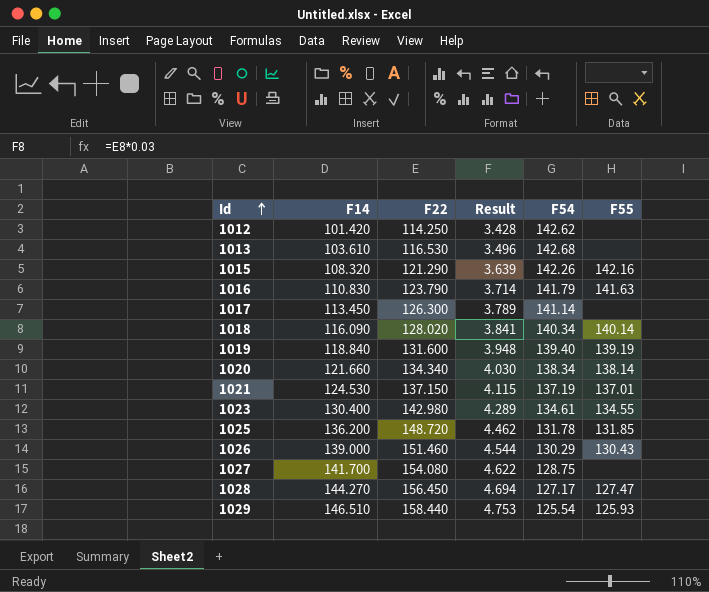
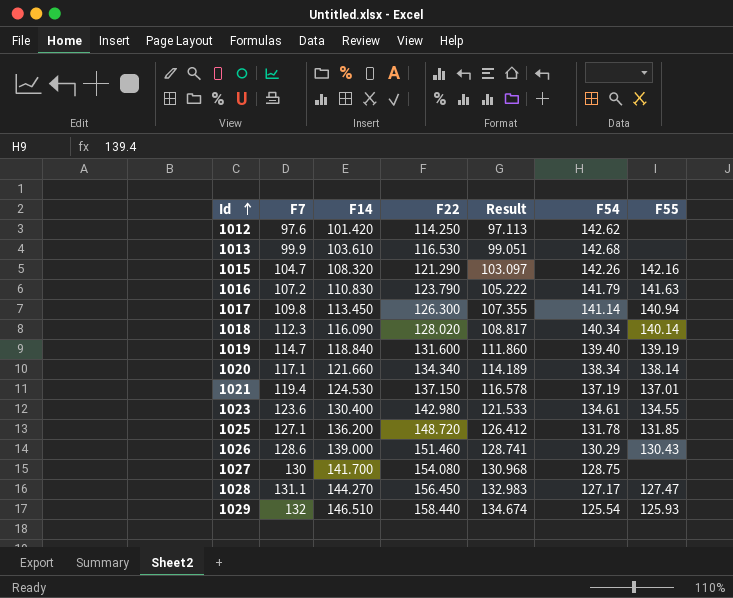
column F7 | position: none -> 2
column Result | formula: [F22] * 0.03 -> [F22] * 0.85
1017 | F55: none -> 140.94

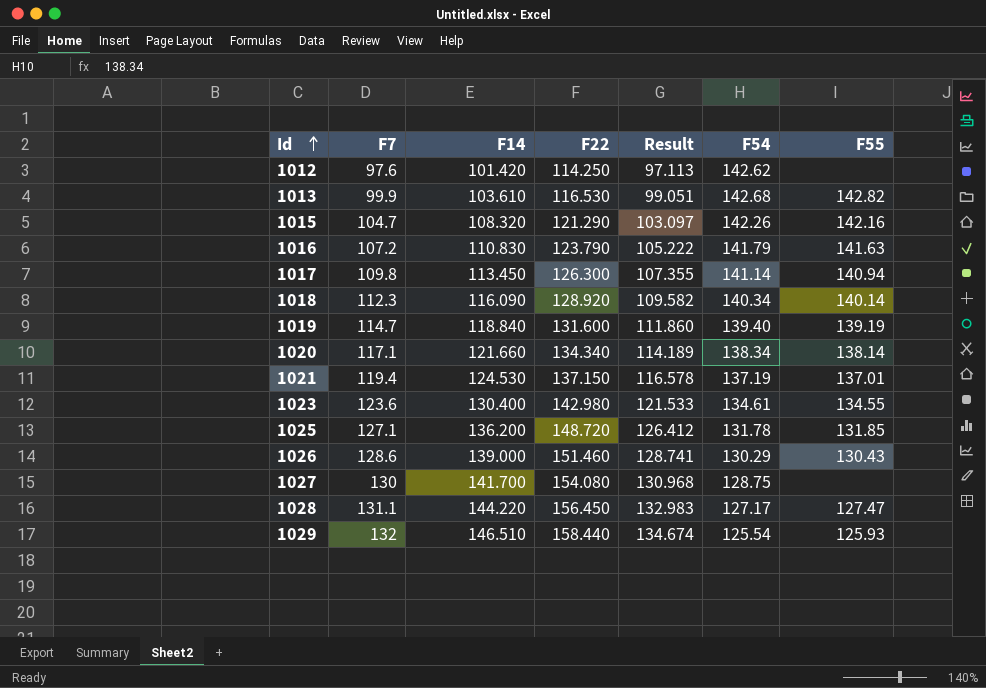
1013 | F55: none -> 142.82
1018 | F22: 128.020 -> 128.920
1018 | Result: 108.817 -> 109.582
1028 | F14: 144.270 -> 144.220

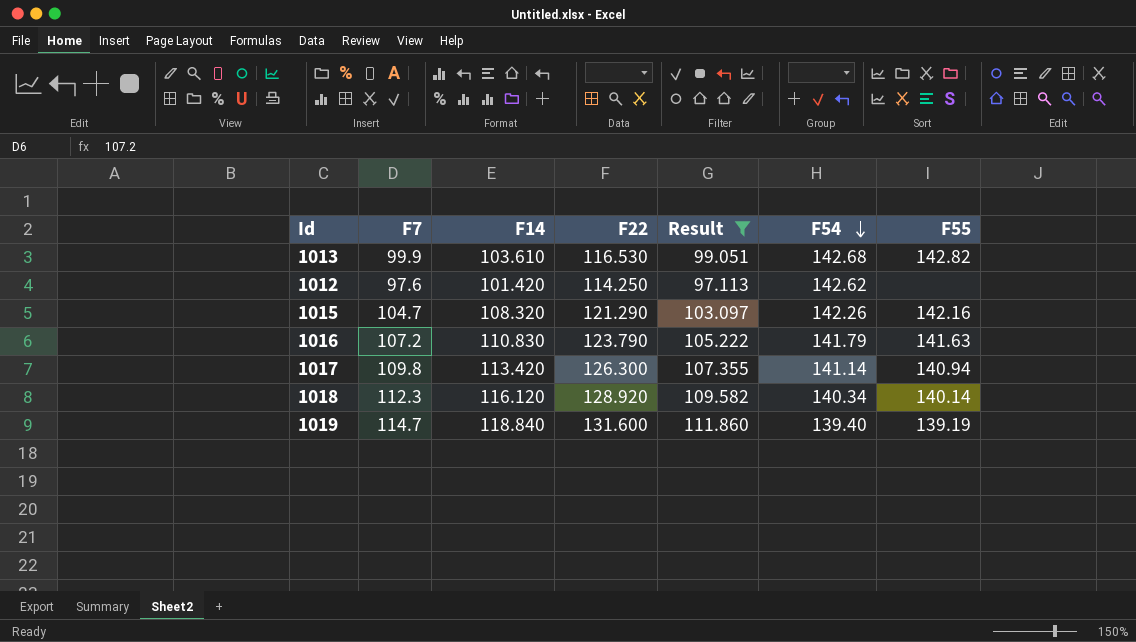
filter: none -> Result <= 111.860
row order: Id ascending -> F54 descending
1017 | F14: 113.450 -> 113.420
1018 | F14: 116.090 -> 116.120

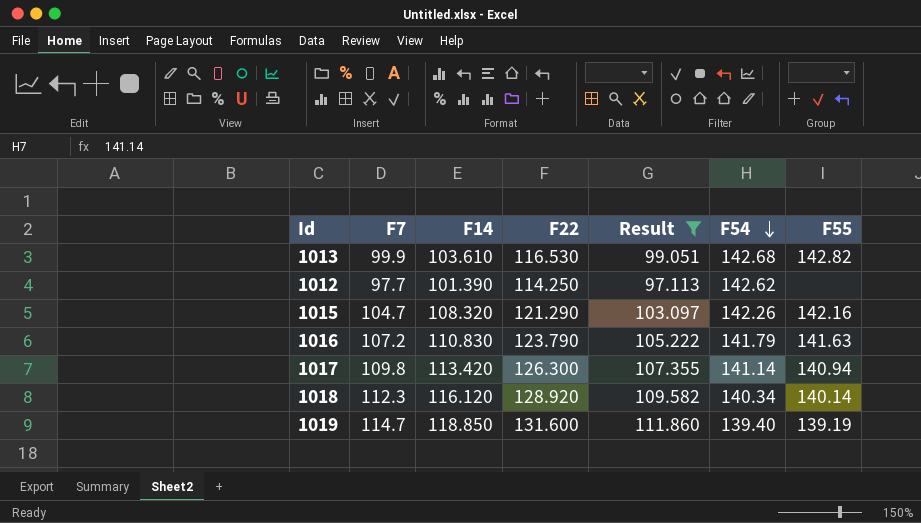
1012 | F7: 97.6 -> 97.7
1012 | F14: 101.420 -> 101.390
1019 | F14: 118.840 -> 118.850

